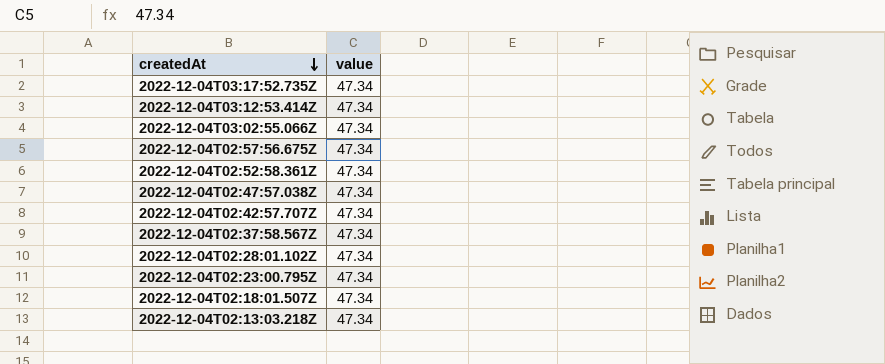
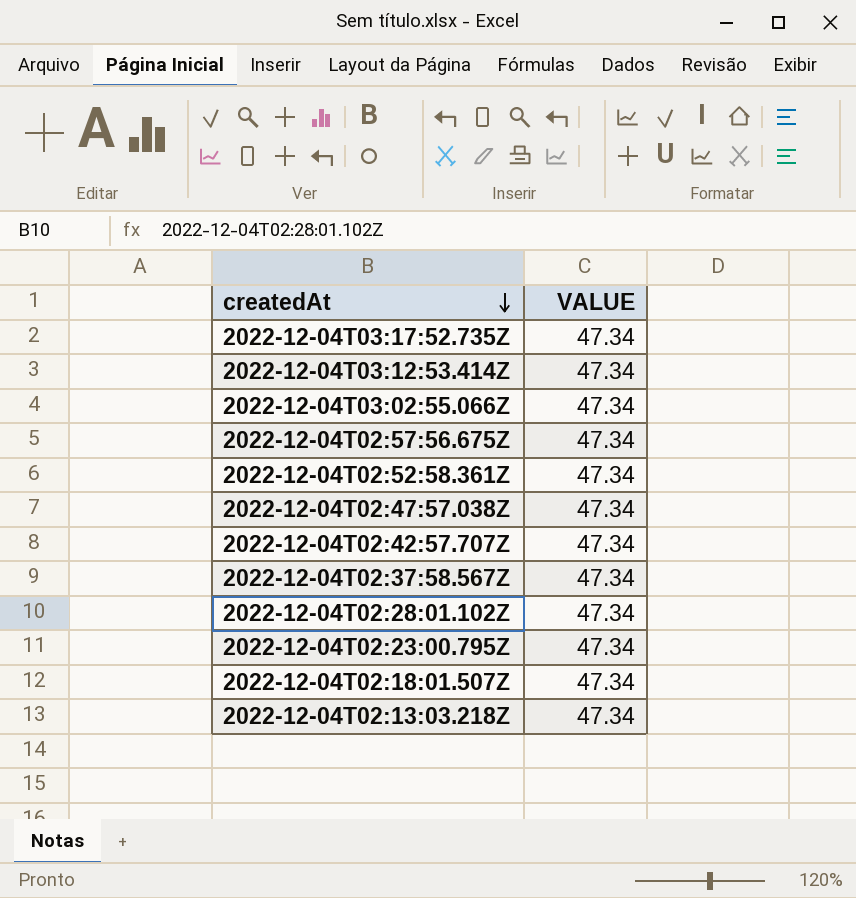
column name: value -> VALUE

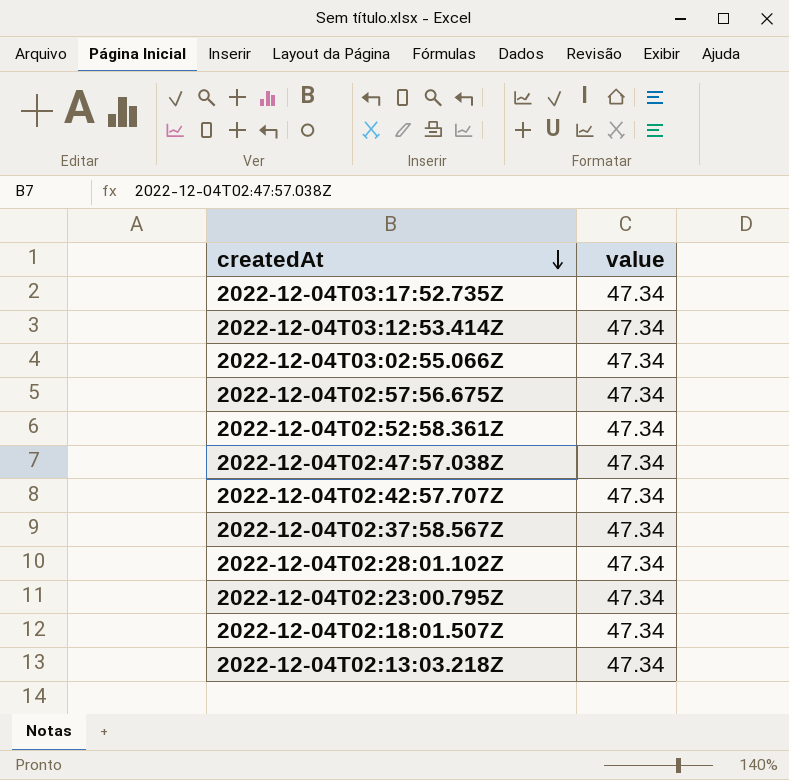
column name: VALUE -> value

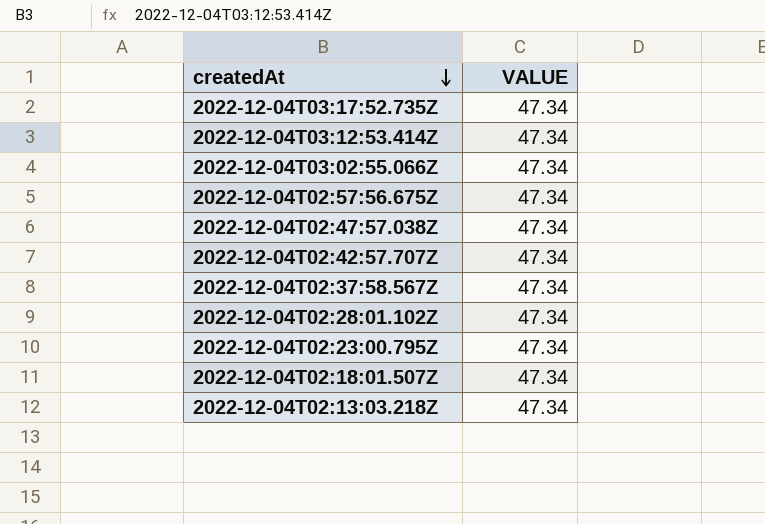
column name: value -> VALUE
row 2022-12-04T02:52:58.361Z: 47.34 -> none

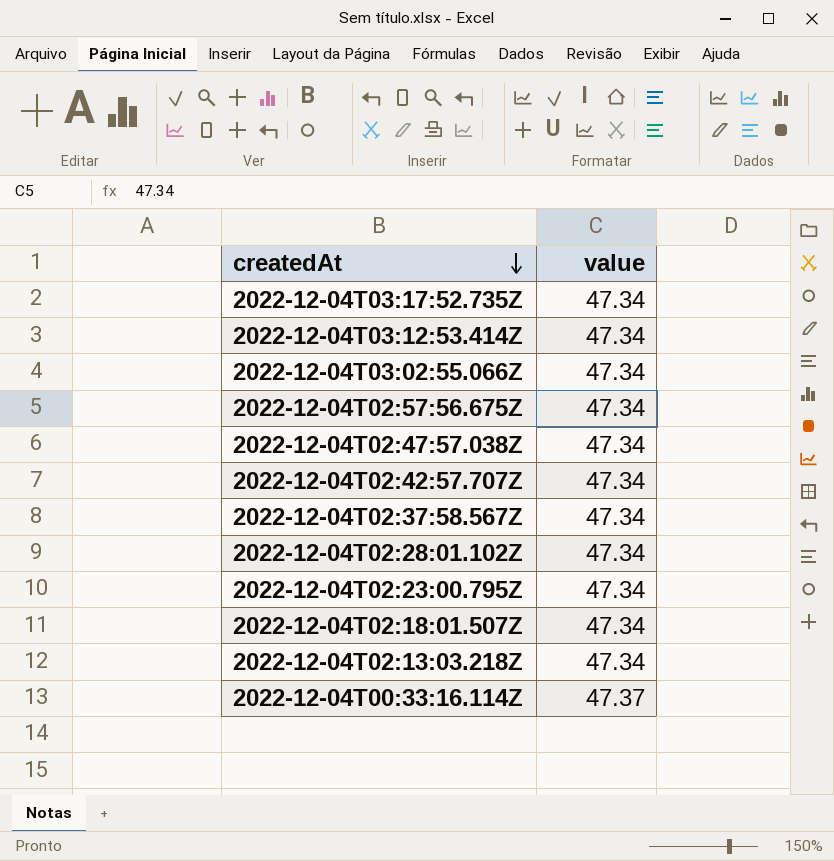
column name: VALUE -> value
row 2022-12-04T00:33:16.114Z: none -> 47.37

